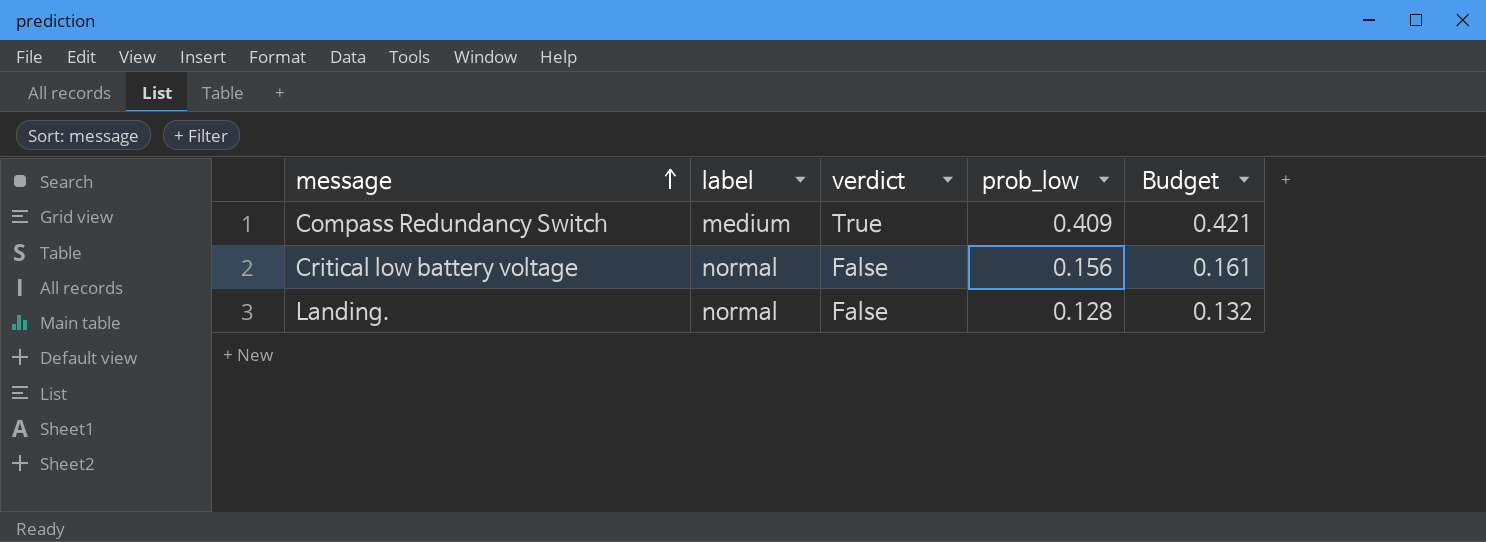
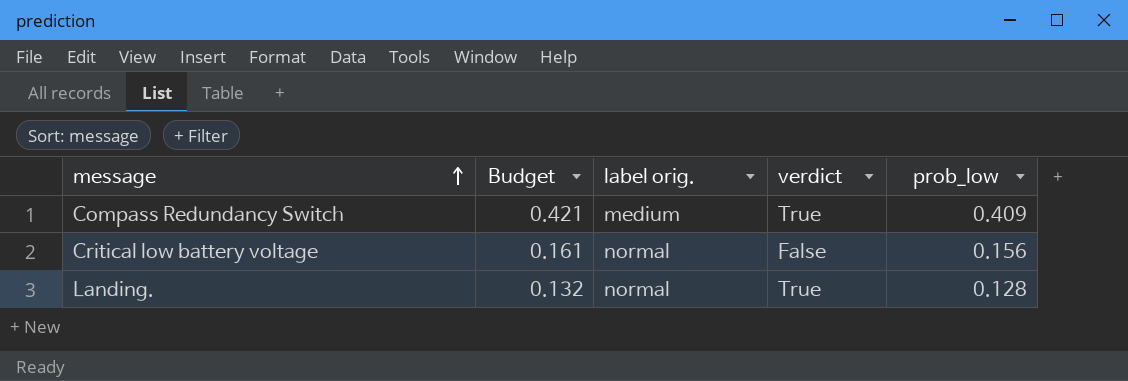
column Budget | position: 5 -> 2
column name: label -> label orig.
Landing. | verdict: False -> True

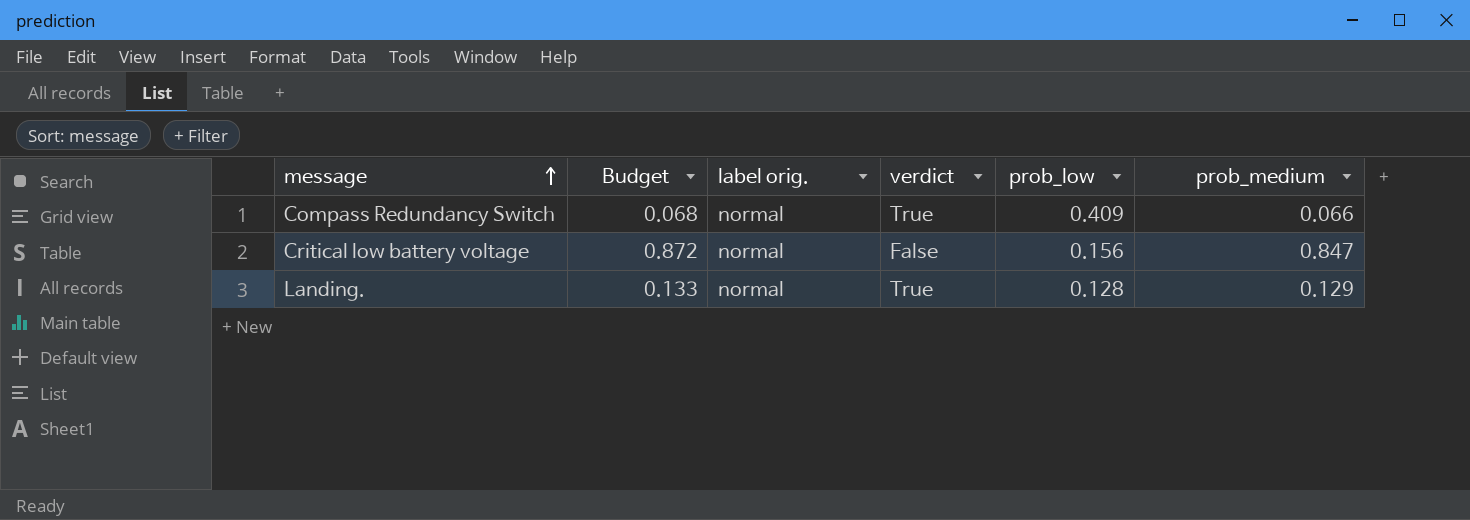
column Budget | formula: [prob_low] * 1.03 -> [prob_medium] * 1.03
column prob_medium | position: none -> 6
Compass Redundancy Switch | label orig.: medium -> normal

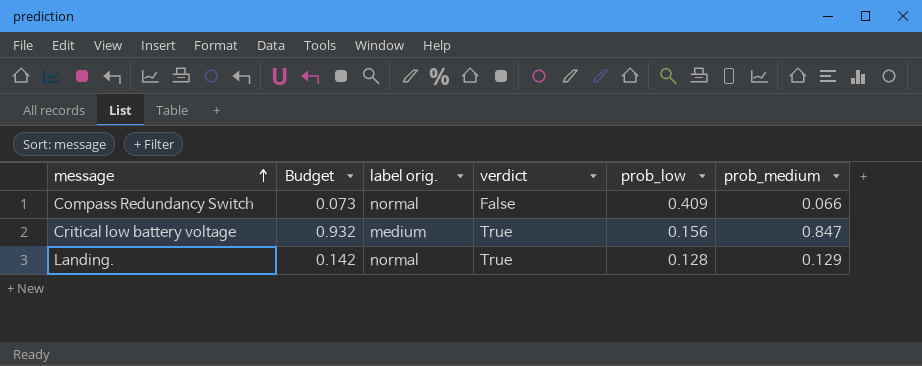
column Budget | formula: [prob_medium] * 1.03 -> [prob_medium] * 1.1
Compass Redundancy Switch | verdict: True -> False
Critical low battery voltage | label orig.: normal -> medium
Critical low battery voltage | verdict: False -> True

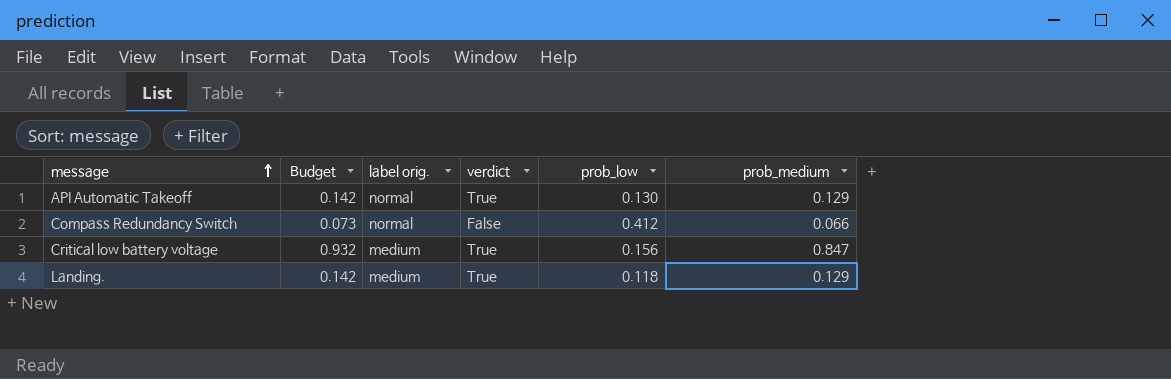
row API Automatic Takeoff: none -> 0.142 | normal | True | 0.130 | 0.129
Compass Redundancy Switch | prob_low: 0.409 -> 0.412
Landing. | label orig.: normal -> medium
Landing. | prob_low: 0.128 -> 0.118

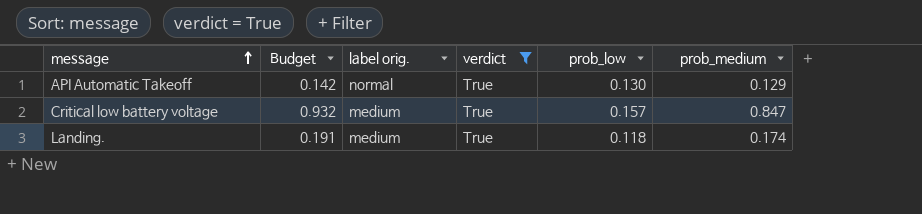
filter: none -> verdict = True
Critical low battery voltage | prob_low: 0.156 -> 0.157
Landing. | Budget: 0.142 -> 0.191
Landing. | prob_medium: 0.129 -> 0.174

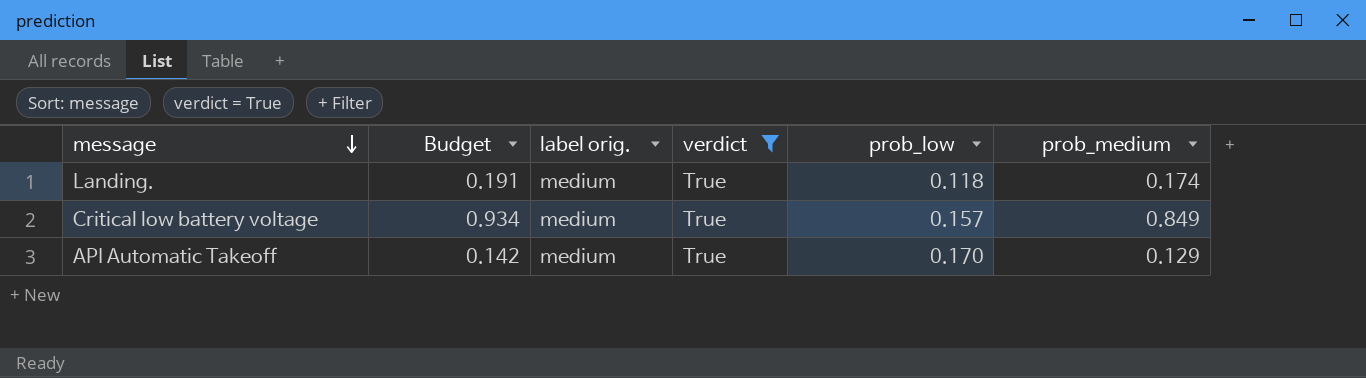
row order: message ascending -> message descending
Critical low battery voltage | Budget: 0.932 -> 0.934
Critical low battery voltage | prob_medium: 0.847 -> 0.849
API Automatic Takeoff | label orig.: normal -> medium
API Automatic Takeoff | prob_low: 0.130 -> 0.170

